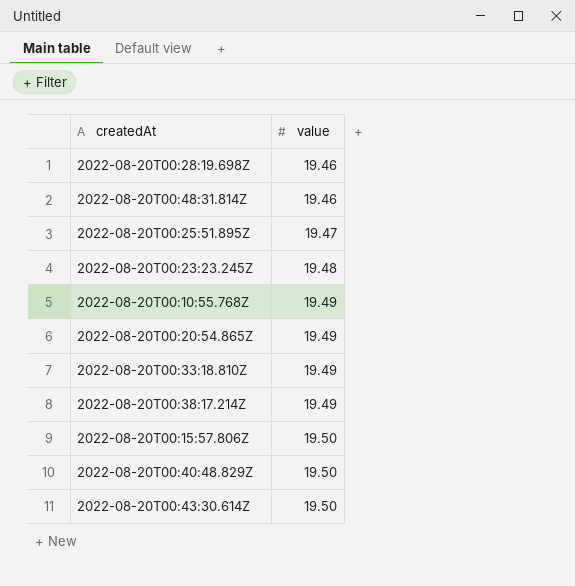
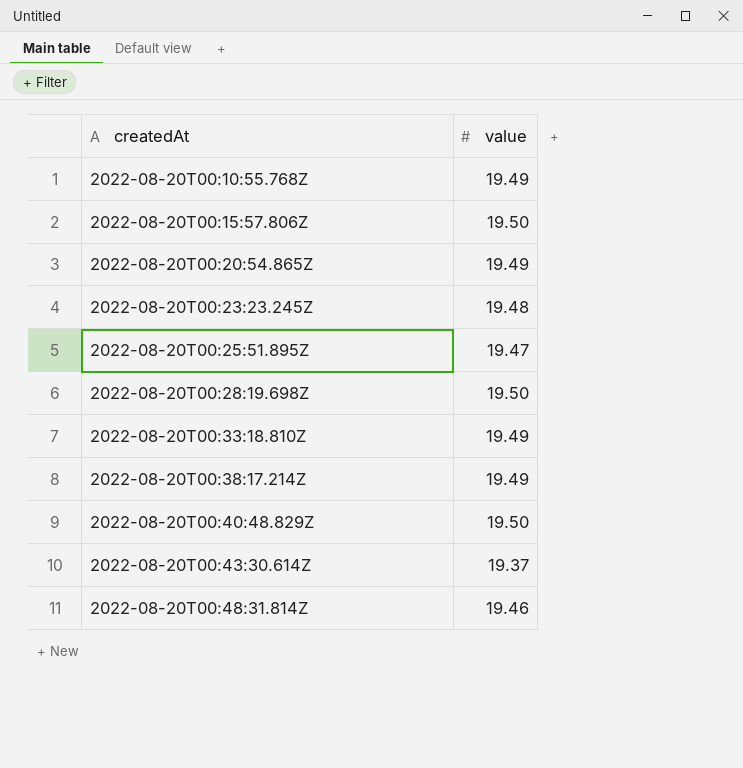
row order: value ascending -> createdAt ascending
2022-08-20T00:28:19.698Z | value: 19.46 -> 19.50
2022-08-20T00:43:30.614Z | value: 19.50 -> 19.37

